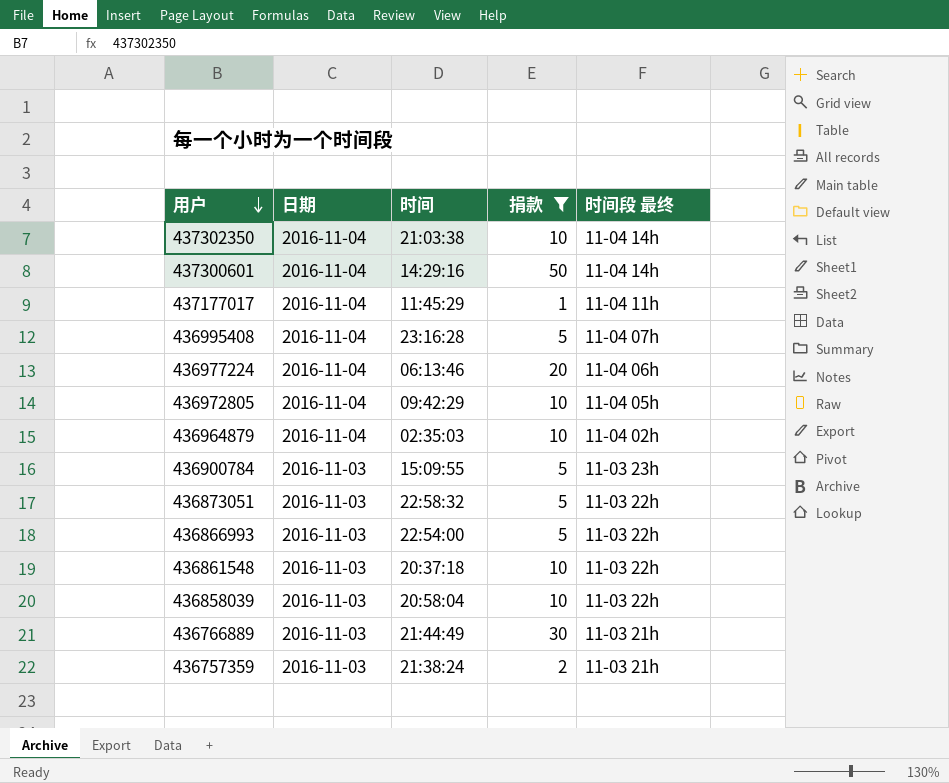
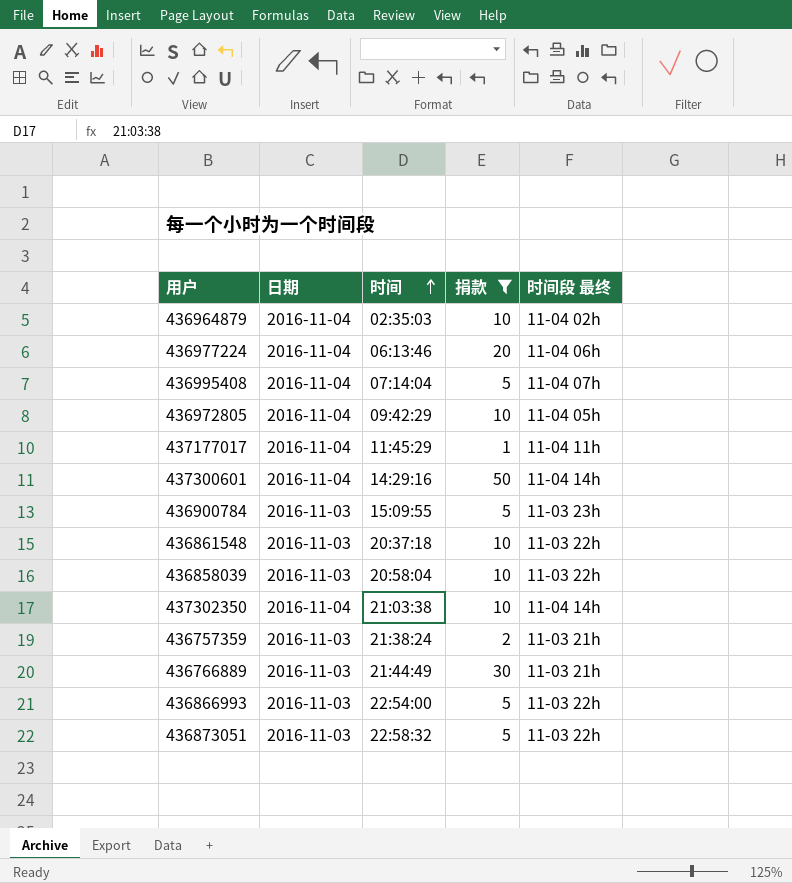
row order: 用户 descending -> 时间 ascending
436995408 | 时间: 23:16:28 -> 07:14:04

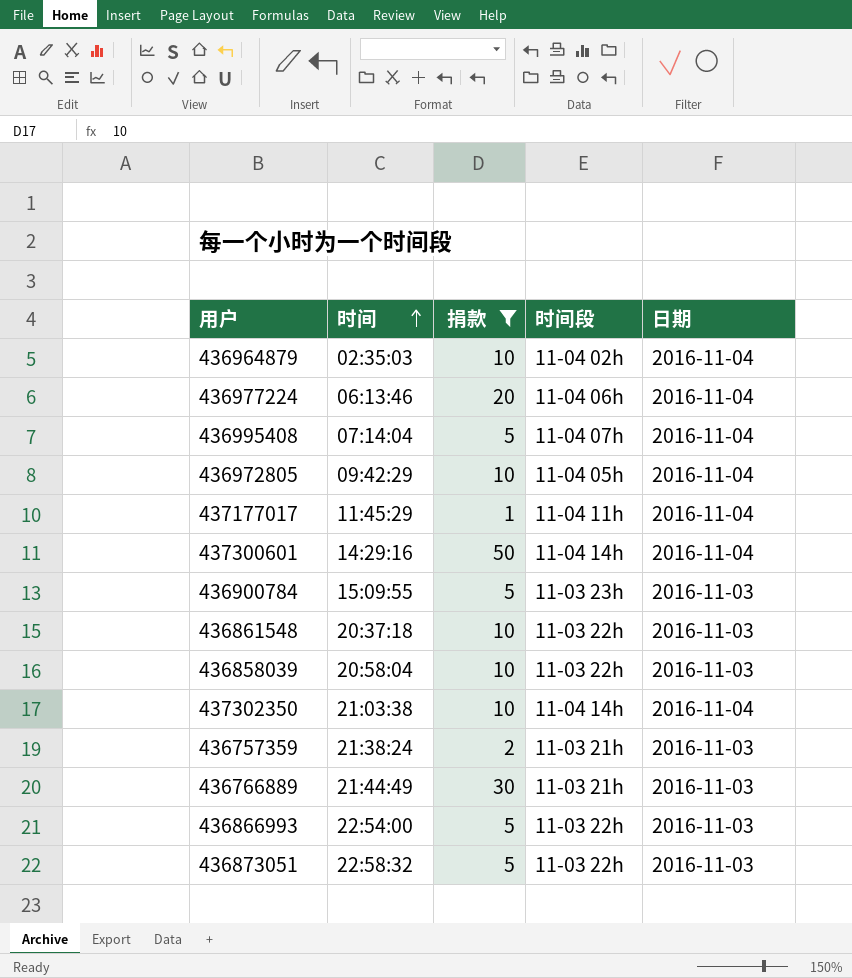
column name: 时间段 最终 -> 时间段
column 日期 | position: 2 -> 5

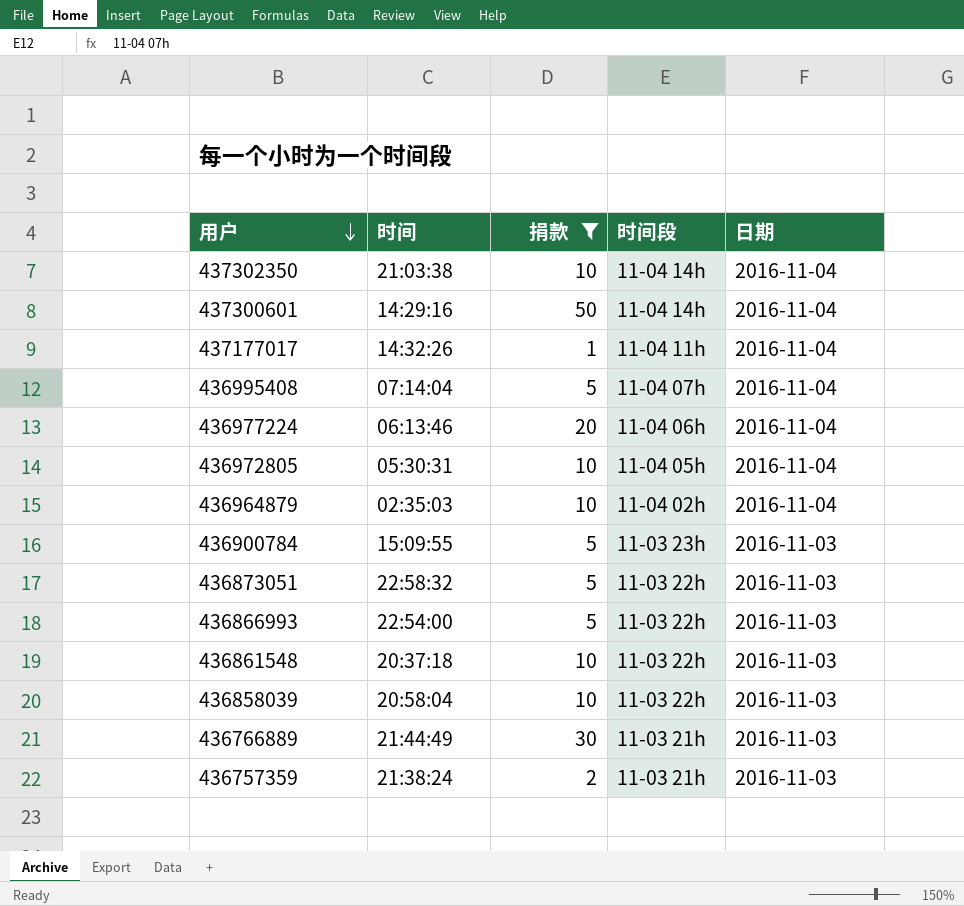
row order: 时间 ascending -> 用户 descending
437177017 | 时间: 11:45:29 -> 14:32:26
436972805 | 时间: 09:42:29 -> 05:30:31

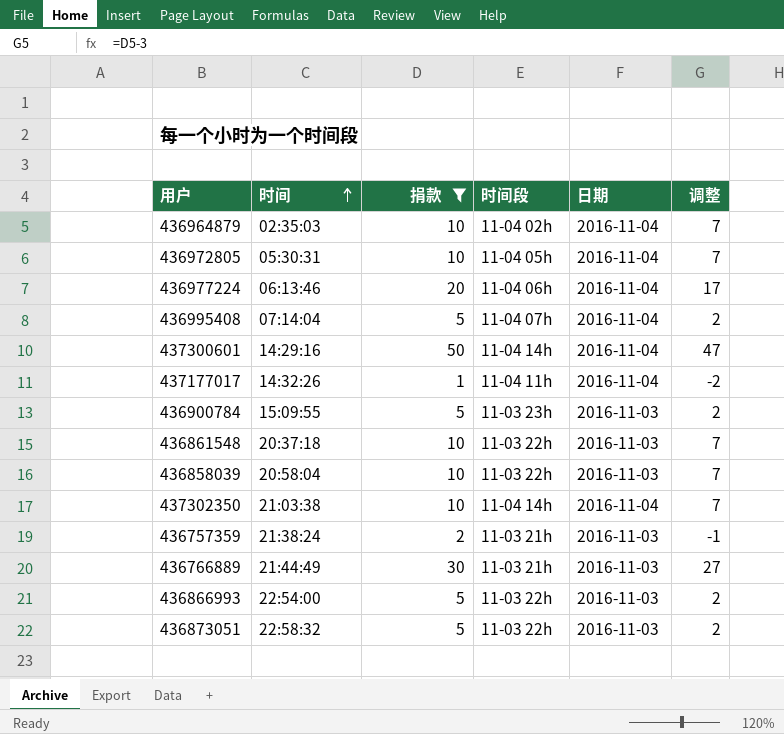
row order: 用户 descending -> 时间 ascending
column 调整 | formula: none -> [捐款] - 3

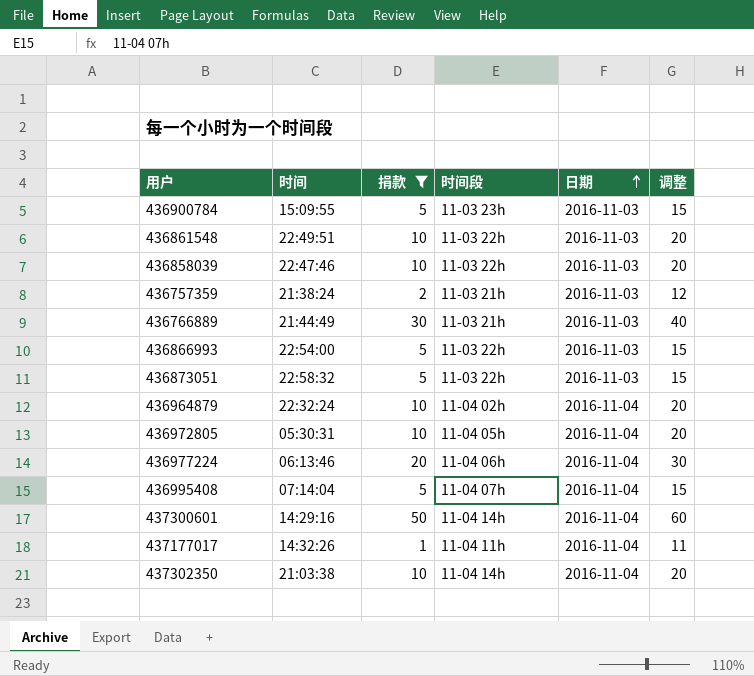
row order: 时间 ascending -> 日期 ascending
column 调整 | formula: [捐款] - 3 -> [捐款] + 10
436861548 | 时间: 20:37:18 -> 22:49:51
436858039 | 时间: 20:58:04 -> 22:47:46
436964879 | 时间: 02:35:03 -> 22:32:24

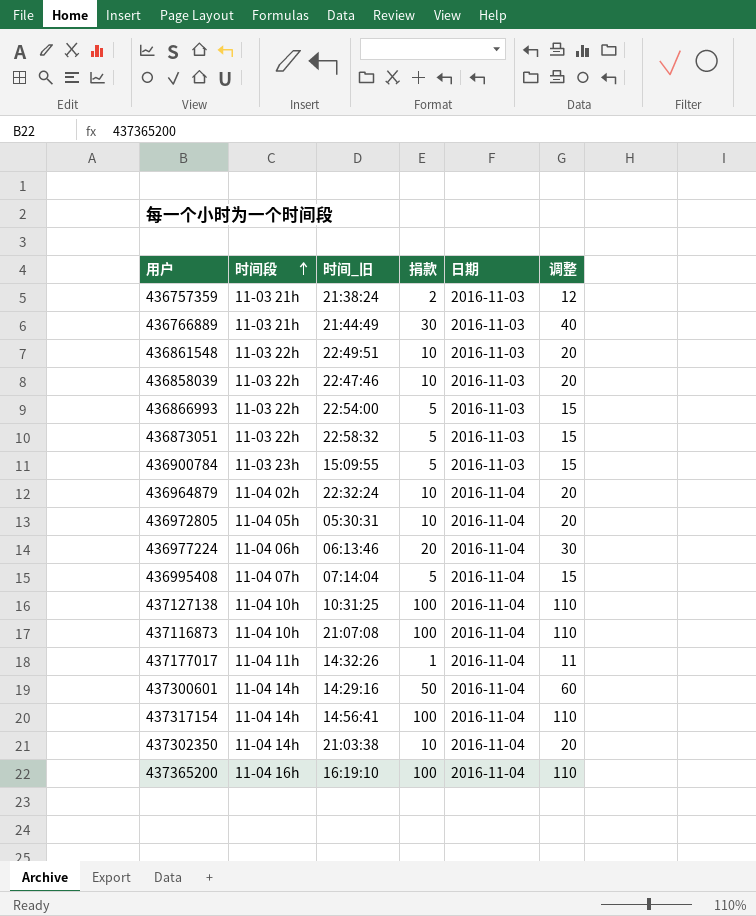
filter: 捐款 != 100 -> none
row order: 日期 ascending -> 时间段 ascending
column 时间段 | position: 4 -> 2
column name: 时间 -> 时间_旧

